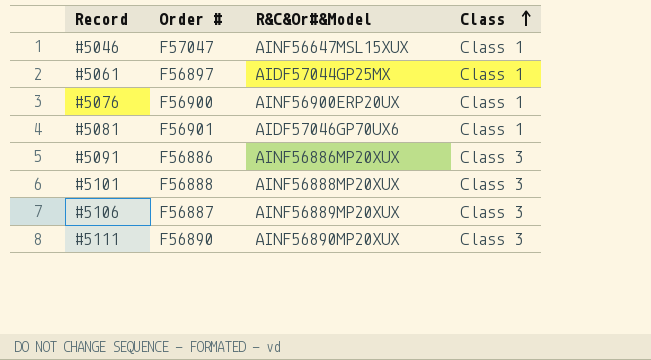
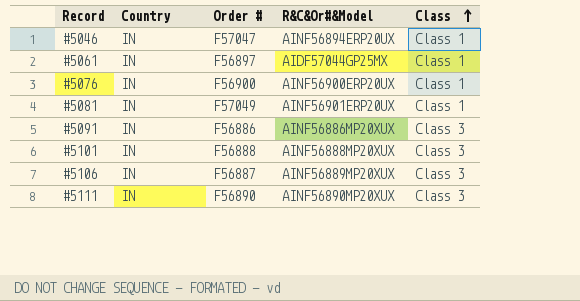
column Country | position: none -> 2
#5046 | R&C&Or#&Model: AINF56647MSL15XUX -> AINF56894ERP20UX
#5081 | Order #: F56901 -> F57049
#5081 | R&C&Or#&Model: AIDF57046GP70UX6 -> AINF56901ERP20UX

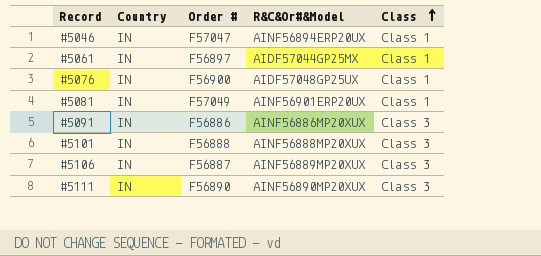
#5076 | R&C&Or#&Model: AINF56900ERP20UX -> AIDF57048GP25UX

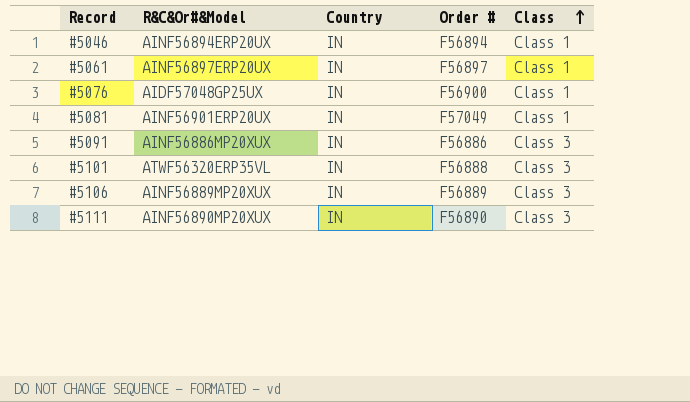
column R&C&Or#&Model | position: 4 -> 2
#5046 | Order #: F57047 -> F56894
#5061 | R&C&Or#&Model: AIDF57044GP25MX -> AINF56897ERP20UX
#5101 | R&C&Or#&Model: AINF56888MP20XUX -> ATWF56320ERP35VL
#5106 | Order #: F56887 -> F56889

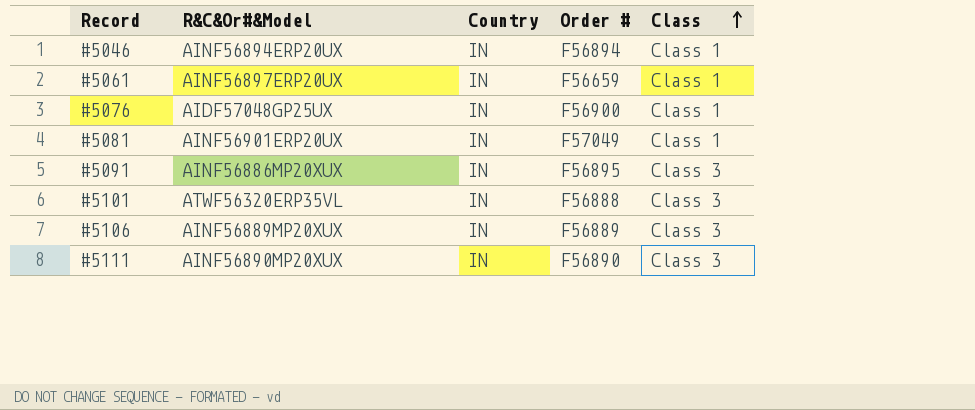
#5061 | Order #: F56897 -> F56659
#5091 | Order #: F56886 -> F56895

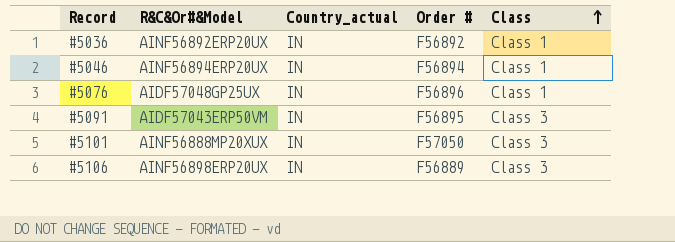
column name: Country -> Country_actual
row #5061: AINF56897ERP20UX | IN | F56659 | Class 1 -> none
row #5081: AINF56901ERP20UX | IN | F57049 | Class 1 -> none
row #5111: AINF56890MP20XUX | IN | F56890 | Class 3 -> none
row #5036: none -> AINF56892ERP20UX | IN | F56892 | Class 1
#5076 | Order #: F56900 -> F56896
#5091 | R&C&Or#&Model: AINF56886MP20XUX -> AIDF57043ERP50VM
#5101 | R&C&Or#&Model: ATWF56320ERP35VL -> AINF56888MP20XUX
#5101 | Order #: F56888 -> F57050
#5106 | R&C&Or#&Model: AINF56889MP20XUX -> AINF56898ERP20UX

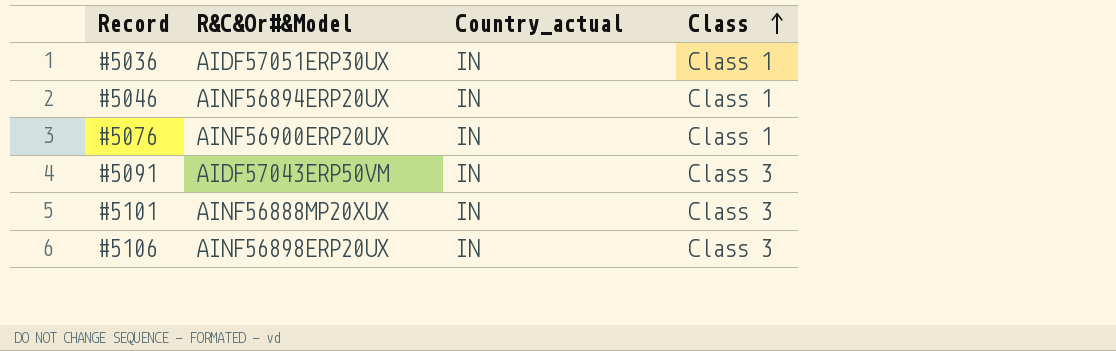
column Order # | position: 4 -> none
#5036 | R&C&Or#&Model: AINF56892ERP20UX -> AIDF57051ERP30UX
#5076 | R&C&Or#&Model: AIDF57048GP25UX -> AINF56900ERP20UX

